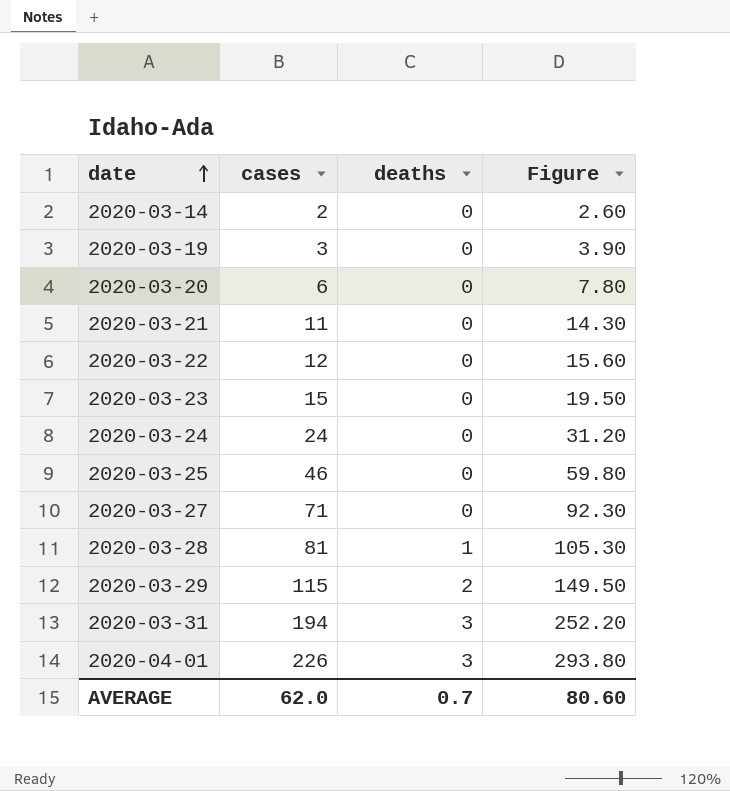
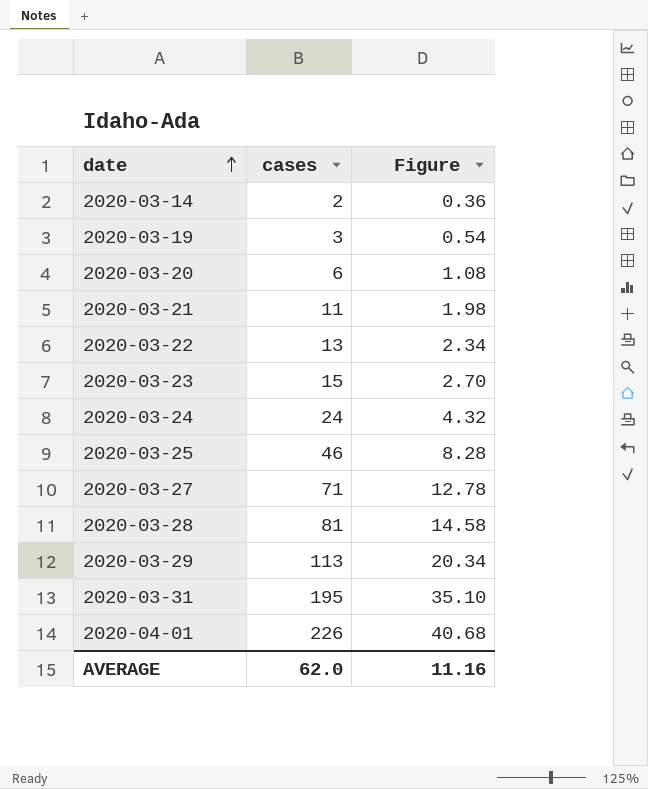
column deaths | position: 3 -> none
column Figure | formula: [cases] * 1.3 -> [cases] * 0.18
2020-03-22 | cases: 12 -> 13
2020-03-29 | cases: 115 -> 113
2020-03-31 | cases: 194 -> 195
AVERAGE | Figure: 80.60 -> 11.16

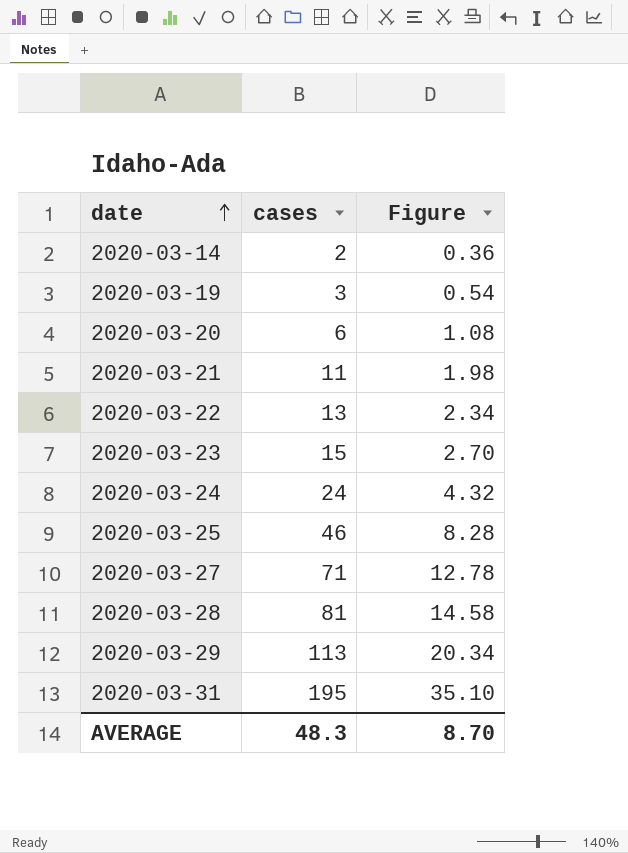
row 2020-04-01: 226 | 40.68 -> none
AVERAGE | cases: 62.0 -> 48.3
AVERAGE | Figure: 11.16 -> 8.70

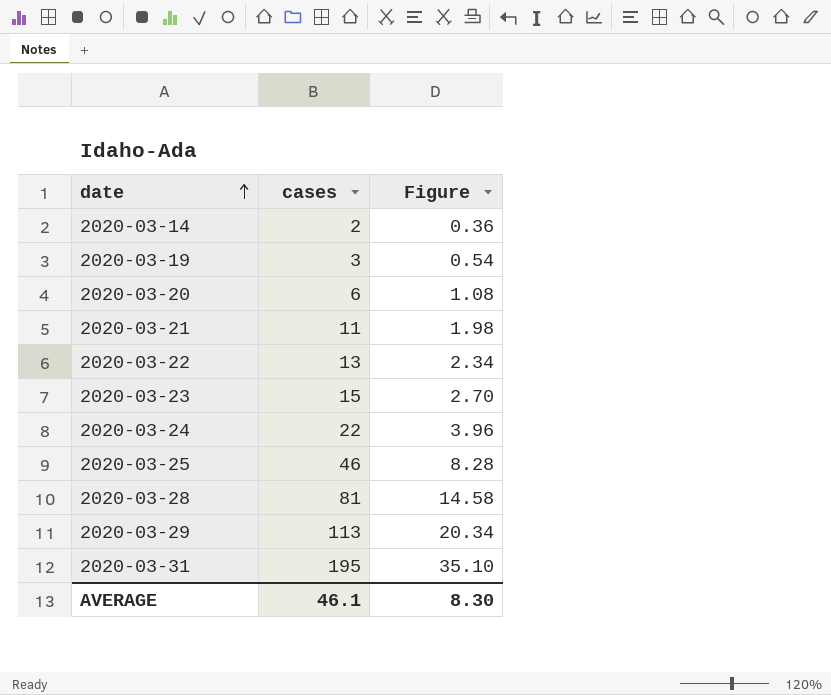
row 2020-03-27: 71 | 12.78 -> none
2020-03-24 | cases: 24 -> 22
2020-03-24 | Figure: 4.32 -> 3.96
AVERAGE | cases: 48.3 -> 46.1
AVERAGE | Figure: 8.70 -> 8.30

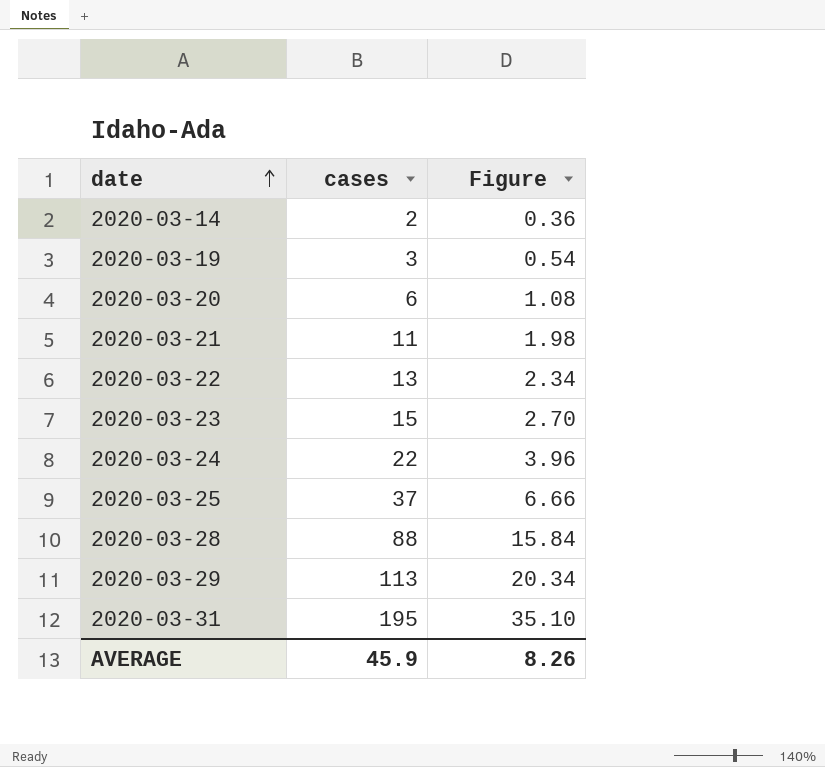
2020-03-25 | cases: 46 -> 37
2020-03-25 | Figure: 8.28 -> 6.66
2020-03-28 | cases: 81 -> 88
2020-03-28 | Figure: 14.58 -> 15.84
AVERAGE | cases: 46.1 -> 45.9
AVERAGE | Figure: 8.30 -> 8.26

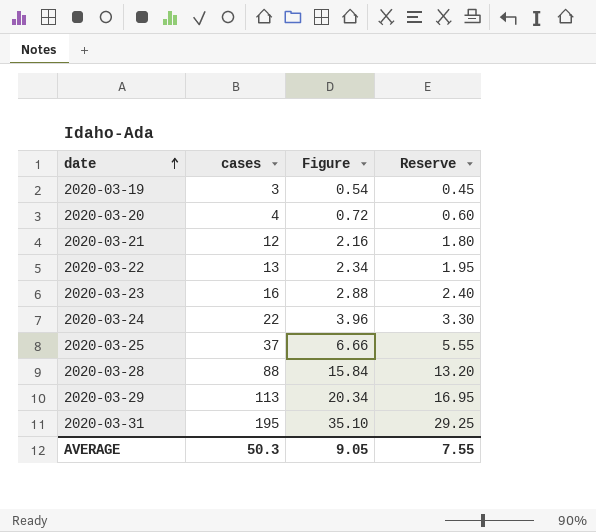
column Reserve | formula: none -> [cases] * 0.15
row 2020-03-14: 2 | 0.36 -> none
2020-03-20 | cases: 6 -> 4
2020-03-20 | Figure: 1.08 -> 0.72
2020-03-21 | cases: 11 -> 12
2020-03-21 | Figure: 1.98 -> 2.16
2020-03-23 | cases: 15 -> 16
2020-03-23 | Figure: 2.70 -> 2.88
AVERAGE | cases: 45.9 -> 50.3
AVERAGE | Figure: 8.26 -> 9.05

